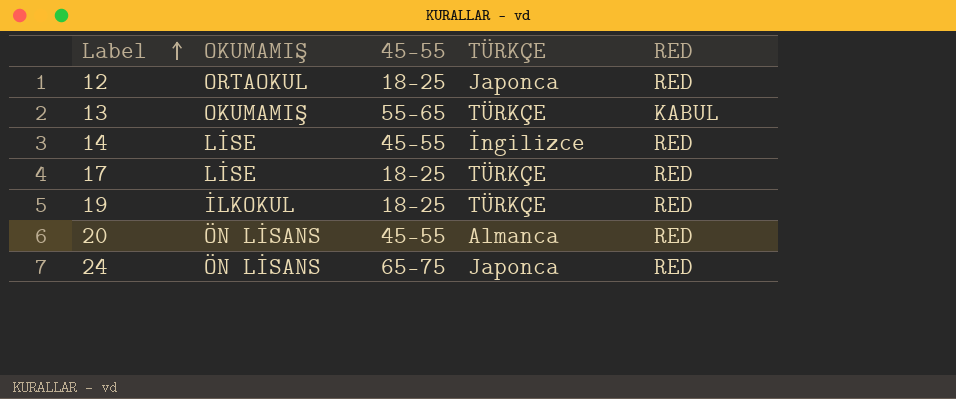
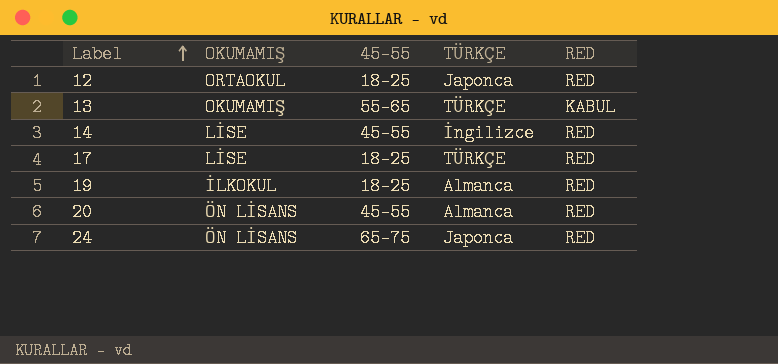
19 | TÜRKÇE: TÜRKÇE -> Almanca

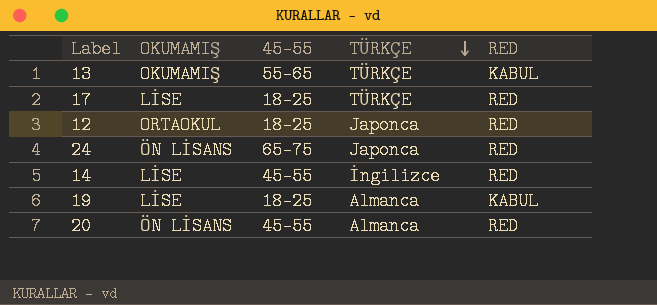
row order: Label ascending -> TÜRKÇE descending
19 | OKUMAMIŞ: İLKOKUL -> LİSE
19 | RED: RED -> KABUL

